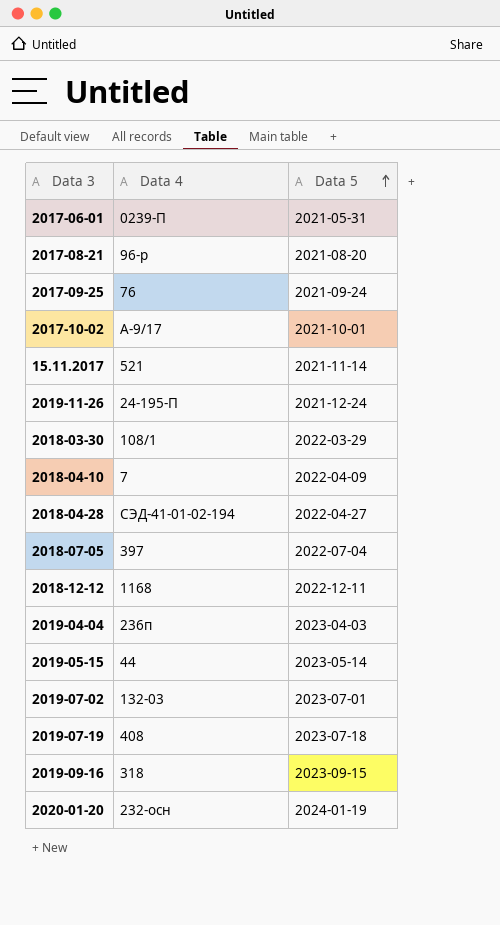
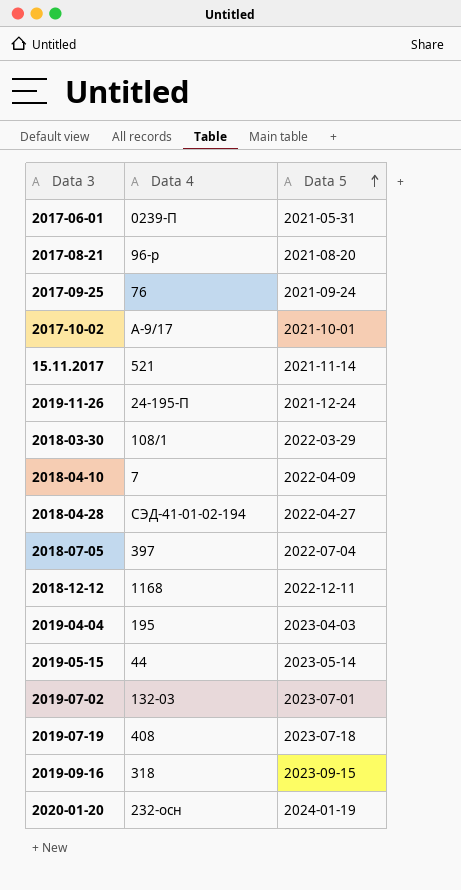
2019-04-04 | Data 4: 236п -> 195

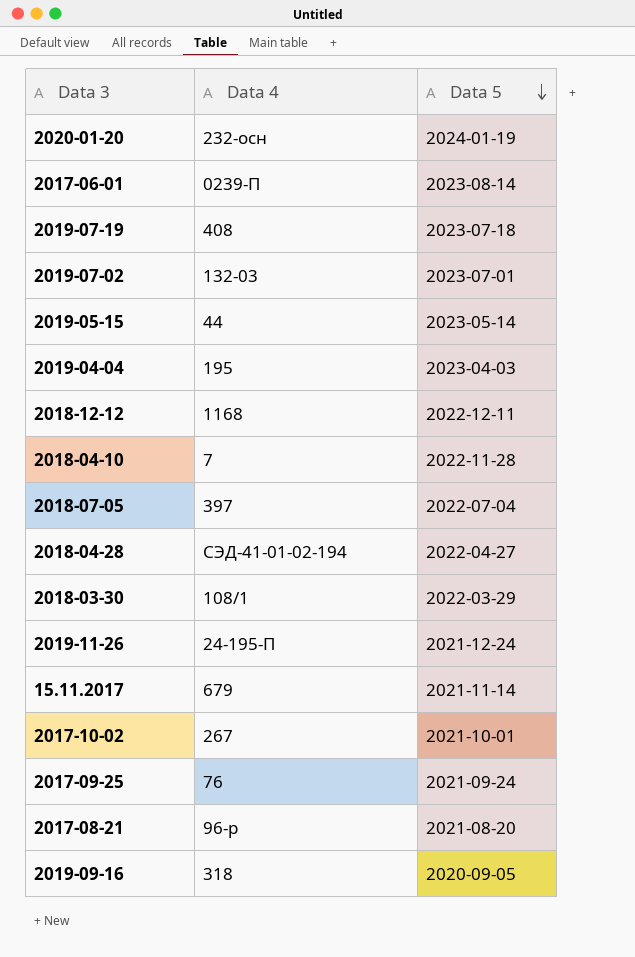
row order: Data 5 ascending -> Data 5 descending
2017-06-01 | Data 5: 2021-05-31 -> 2023-08-14
2018-04-10 | Data 5: 2022-04-09 -> 2022-11-28
15.11.2017 | Data 4: 521 -> 679
2017-10-02 | Data 4: А-9/17 -> 267
2019-09-16 | Data 5: 2023-09-15 -> 2020-09-05

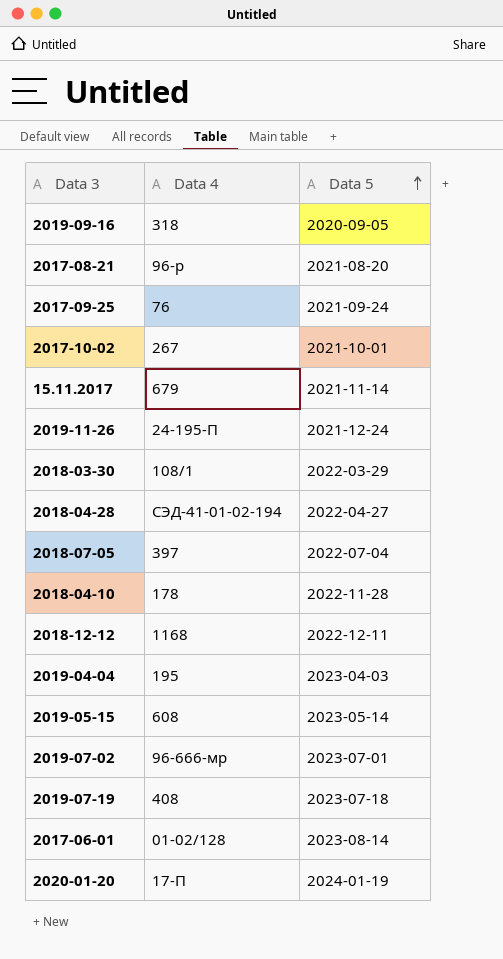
row order: Data 5 descending -> Data 5 ascending
2018-04-10 | Data 4: 7 -> 178
2019-05-15 | Data 4: 44 -> 608
2019-07-02 | Data 4: 132-03 -> 96-666-мр
2017-06-01 | Data 4: 0239-П -> 01-02/128
2020-01-20 | Data 4: 232-осн -> 17-П

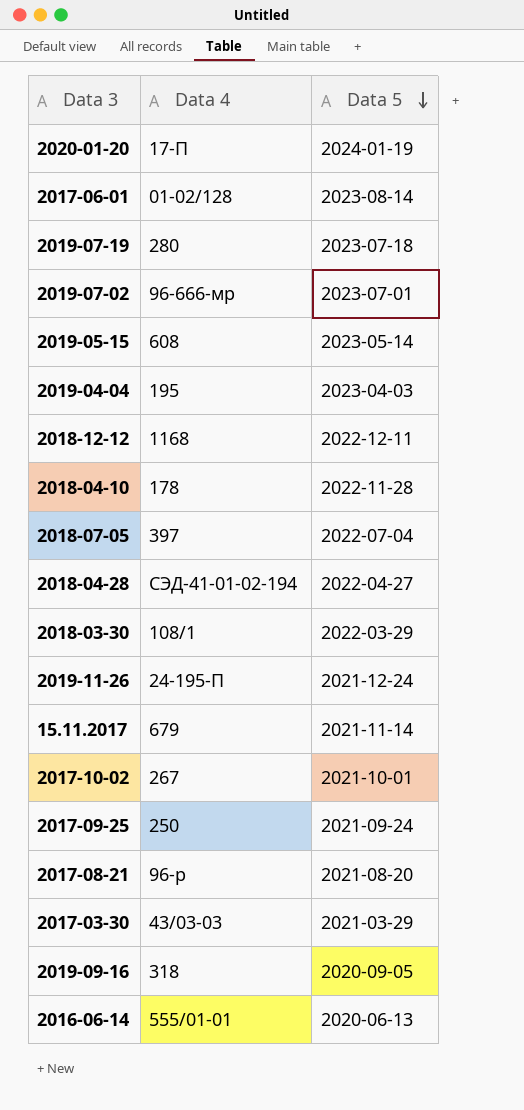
row order: Data 5 ascending -> Data 5 descending
2019-07-19 | Data 4: 408 -> 280
2017-09-25 | Data 4: 76 -> 250
row 2017-03-30: none -> 43/03-03 | 2021-03-29
row 2016-06-14: none -> 555/01-01 | 2020-06-13

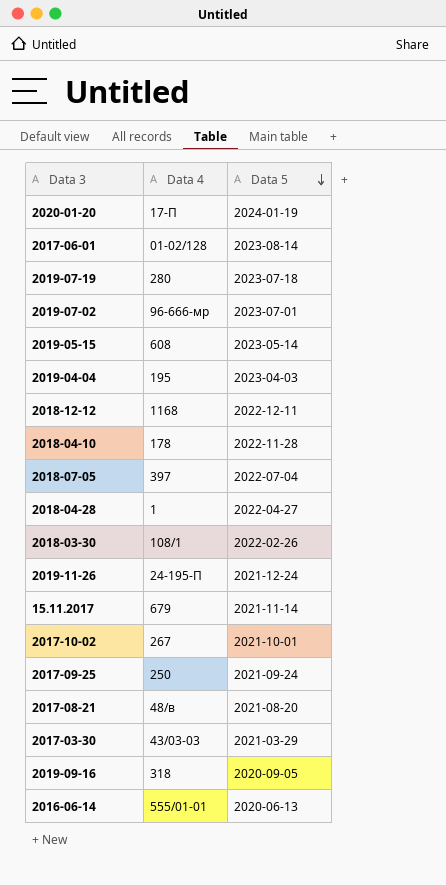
2018-04-28 | Data 4: СЭД-41-01-02-194 -> 1
2018-03-30 | Data 5: 2022-03-29 -> 2022-02-26
2017-08-21 | Data 4: 96-р -> 48/в

